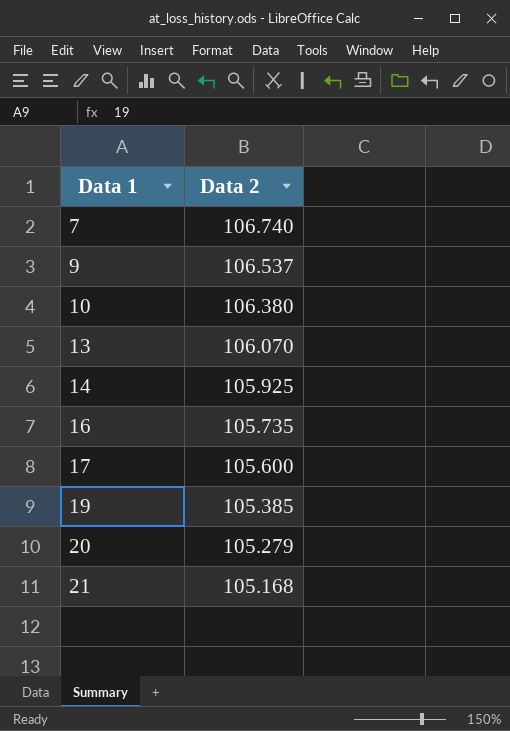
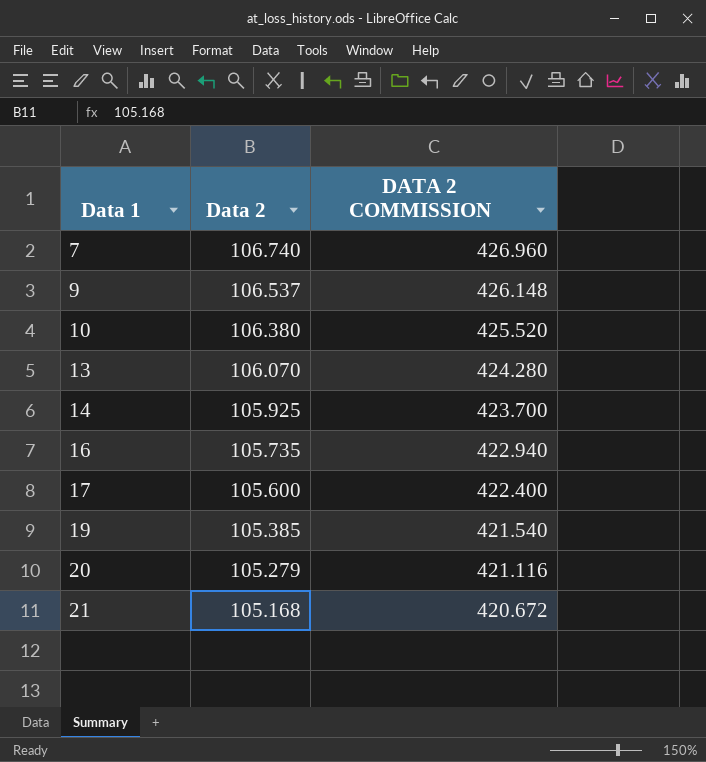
column DATA 2 COMMISSION | formula: none -> [Data 2] * 4

